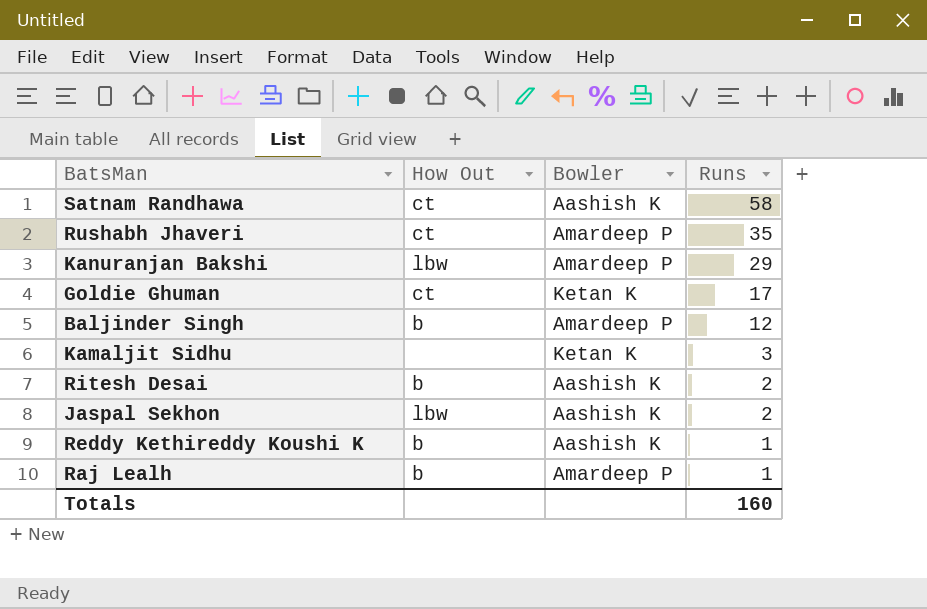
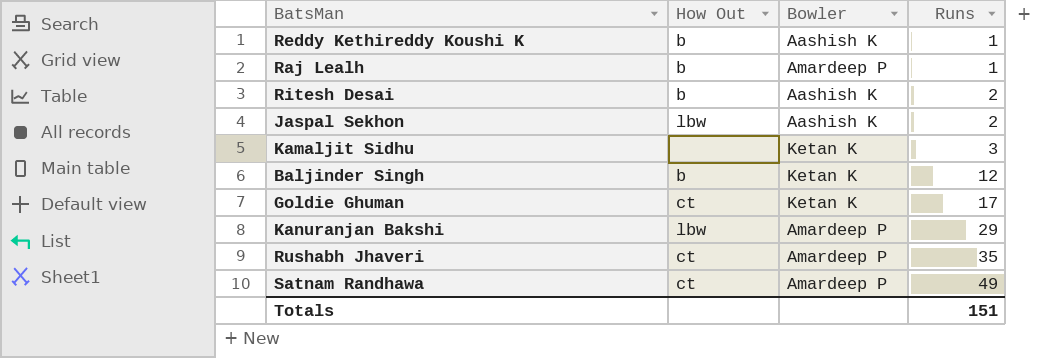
row order: Runs descending -> Runs ascending
Baljinder Singh | Bowler: Amardeep P -> Ketan K
Satnam Randhawa | Bowler: Aashish K -> Amardeep P
Satnam Randhawa | Runs: 58 -> 49
Totals | Runs: 160 -> 151

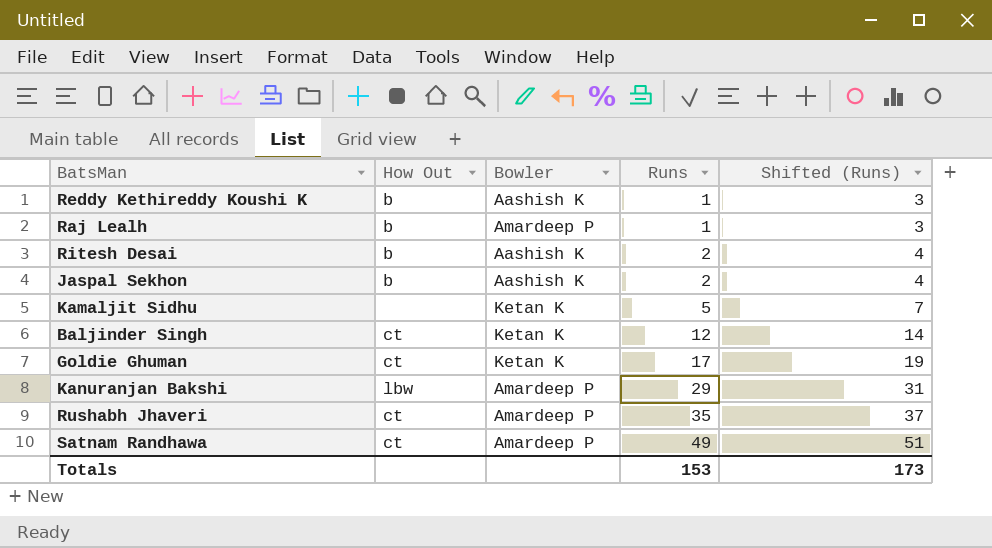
column Shifted (Runs) | formula: none -> [Runs] + 2
Jaspal Sekhon | How Out: lbw -> b
Kamaljit Sidhu | Runs: 3 -> 5
Baljinder Singh | How Out: b -> ct
Totals | Runs: 151 -> 153

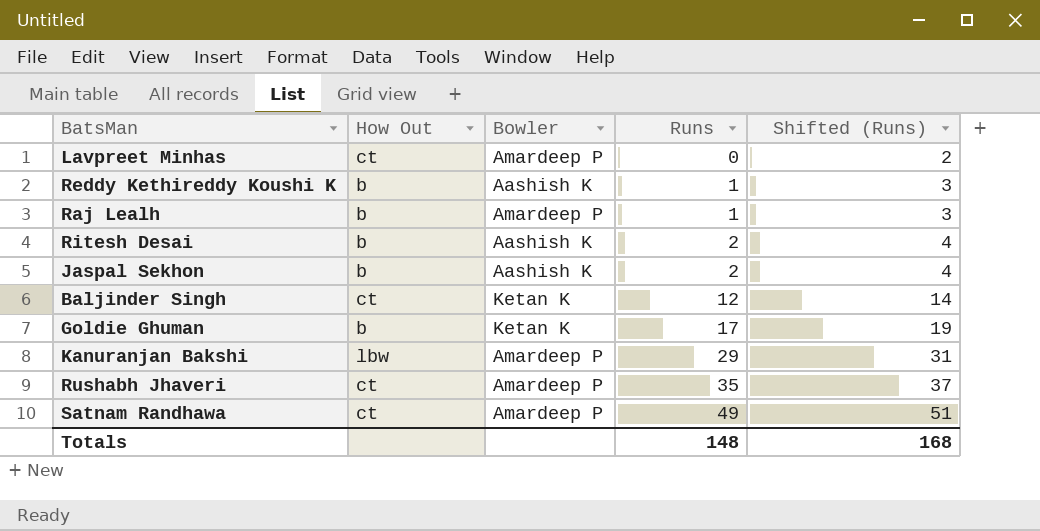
row Kamaljit Sidhu: none | Ketan K | 5 | 7 -> none
row Lavpreet Minhas: none -> ct | Amardeep P | 0 | 2
Goldie Ghuman | How Out: ct -> b
Totals | Runs: 153 -> 148
Totals | Shifted (Runs): 173 -> 168

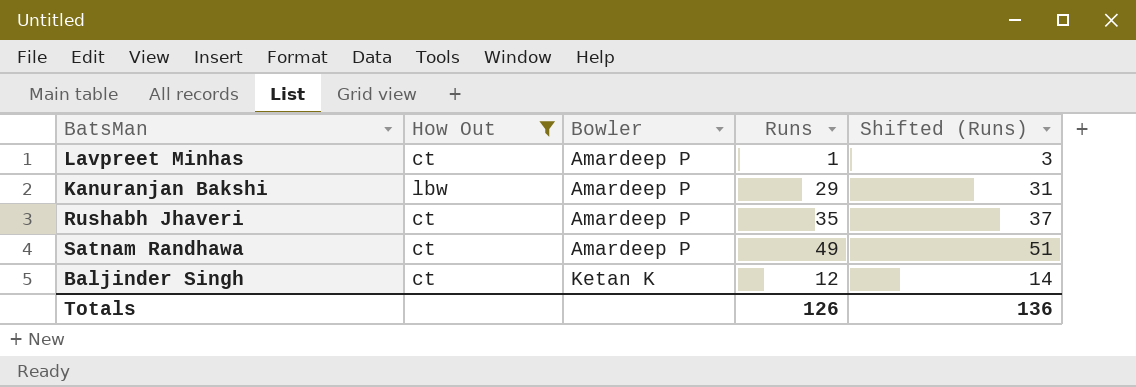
filter: none -> How Out != b
row order: Runs ascending -> Bowler ascending
Lavpreet Minhas | Runs: 0 -> 1
Lavpreet Minhas | Shifted (Runs): 2 -> 3
Totals | Runs: 148 -> 126
Totals | Shifted (Runs): 168 -> 136

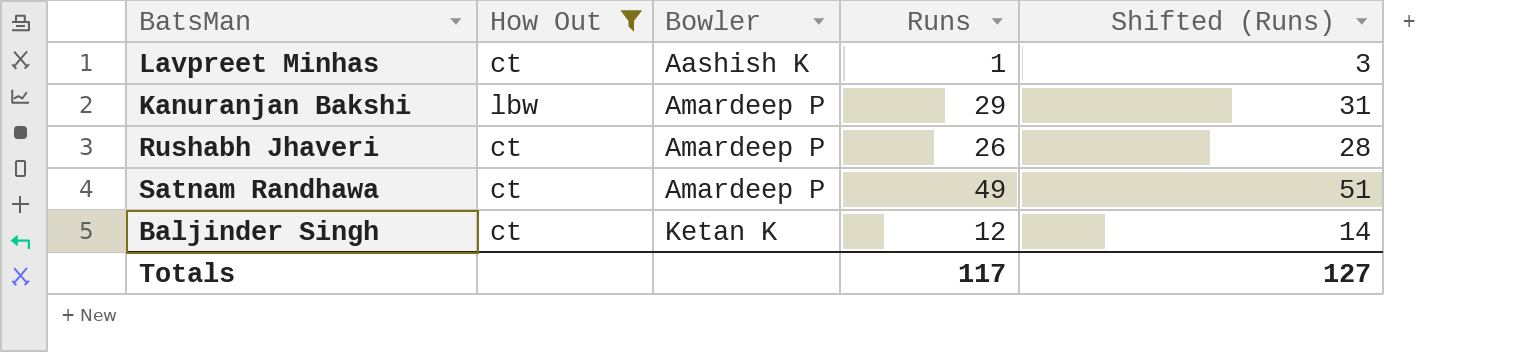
Lavpreet Minhas | Bowler: Amardeep P -> Aashish K
Rushabh Jhaveri | Runs: 35 -> 26
Rushabh Jhaveri | Shifted (Runs): 37 -> 28
Totals | Runs: 126 -> 117
Totals | Shifted (Runs): 136 -> 127

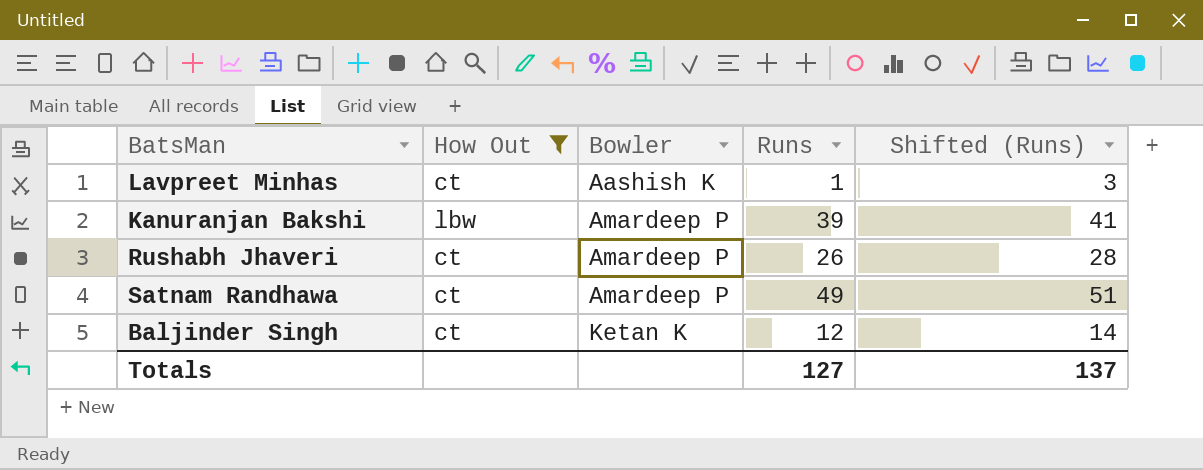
Kanuranjan Bakshi | Runs: 29 -> 39
Kanuranjan Bakshi | Shifted (Runs): 31 -> 41
Totals | Runs: 117 -> 127
Totals | Shifted (Runs): 127 -> 137

